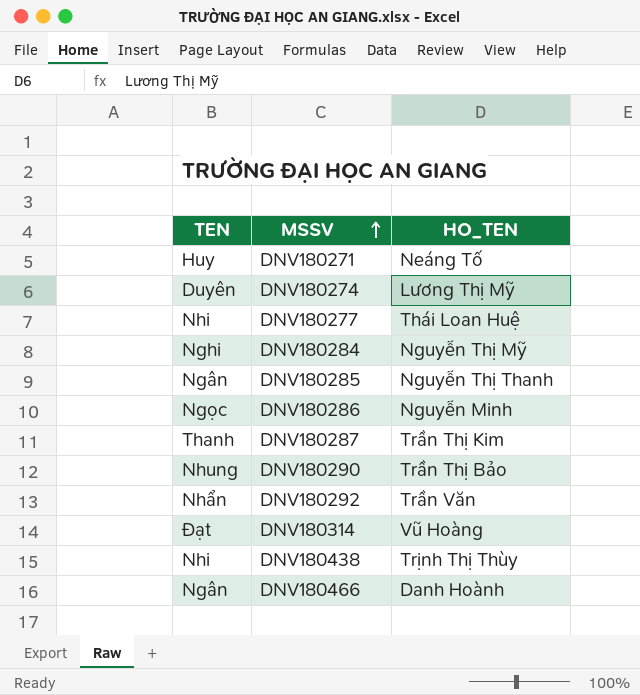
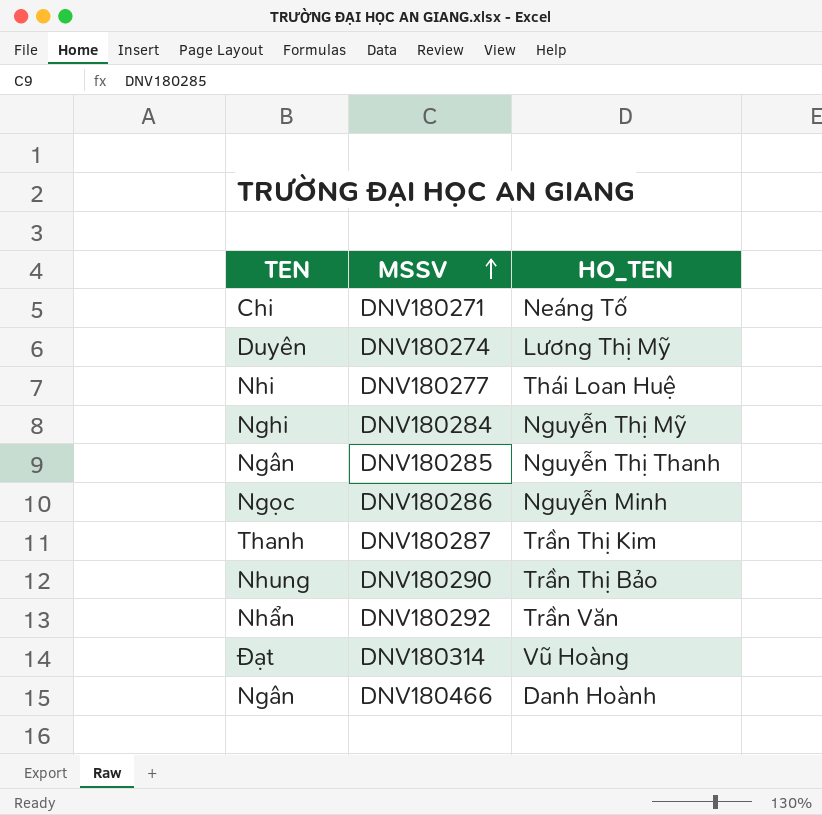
row DNV180438: Nhi | Trịnh Thị Thùy -> none
DNV180271 | TEN: Huy -> Chi

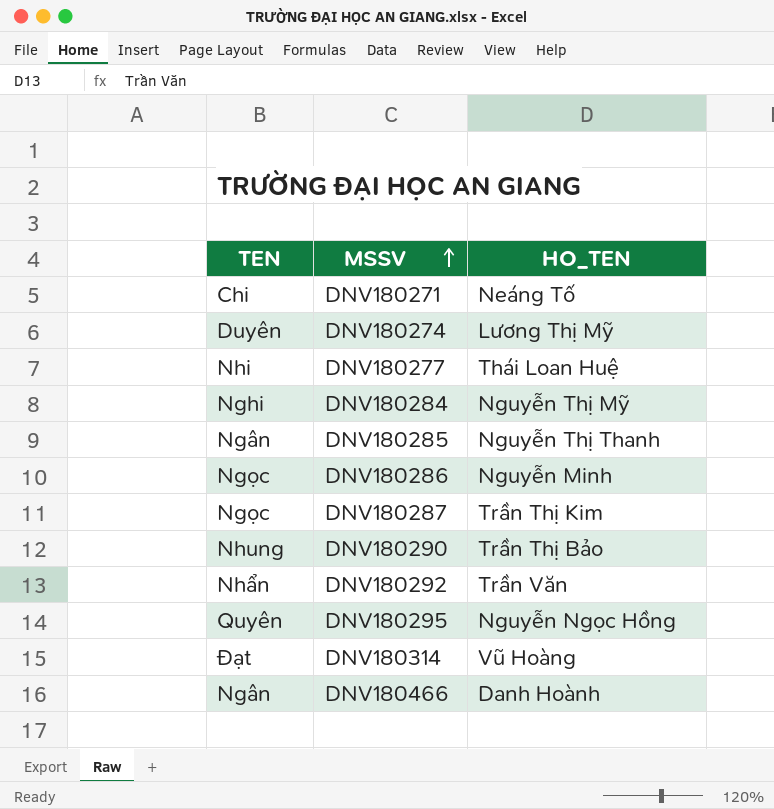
DNV180287 | TEN: Thanh -> Ngọc
row DNV180295: none -> Quyên | Nguyễn Ngọc Hồng

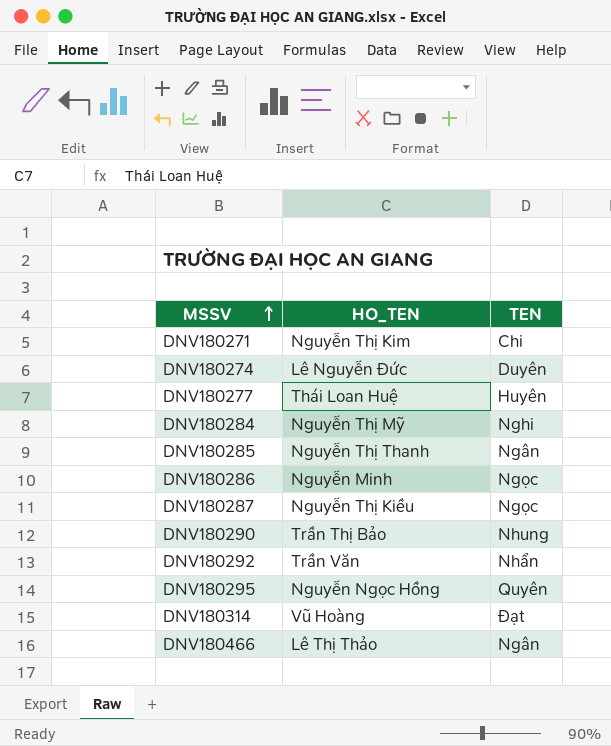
column TEN | position: 1 -> 3
DNV180271 | HO_TEN: Neáng Tố -> Nguyễn Thị Kim
DNV180274 | HO_TEN: Lương Thị Mỹ -> Lê Nguyễn Đức
DNV180277 | TEN: Nhi -> Huyên
DNV180287 | HO_TEN: Trần Thị Kim -> Nguyễn Thị Kiều
DNV180466 | HO_TEN: Danh Hoành -> Lê Thị Thảo

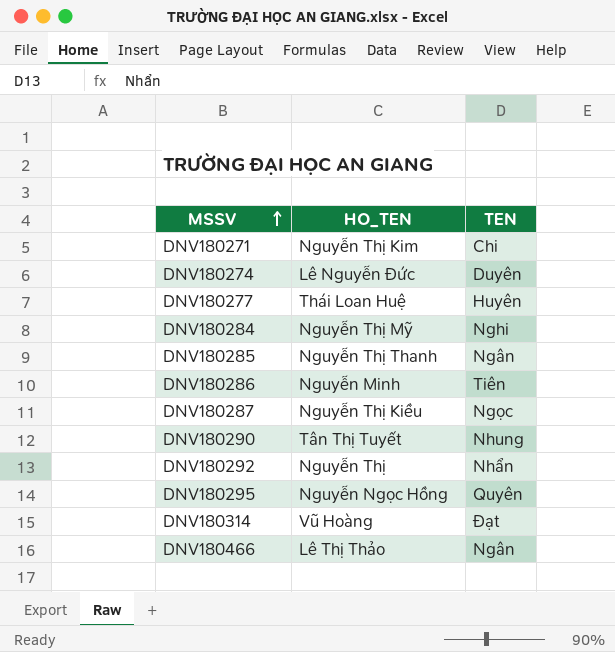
DNV180286 | TEN: Ngọc -> Tiên
DNV180290 | HO_TEN: Trần Thị Bảo -> Tân Thị Tuyết
DNV180292 | HO_TEN: Trần Văn -> Nguyễn Thị

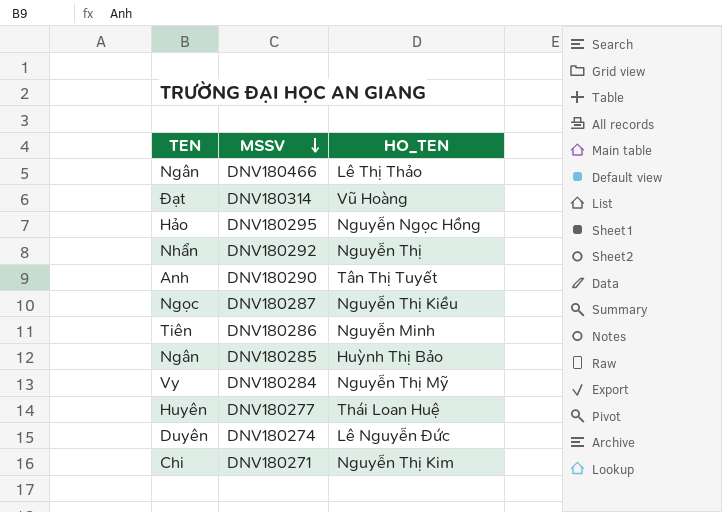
row order: MSSV ascending -> MSSV descending
column TEN | position: 3 -> 1
DNV180295 | TEN: Quyên -> Hảo
DNV180290 | TEN: Nhung -> Anh
DNV180285 | HO_TEN: Nguyễn Thị Thanh -> Huỳnh Thị Bảo
DNV180284 | TEN: Nghi -> Vy

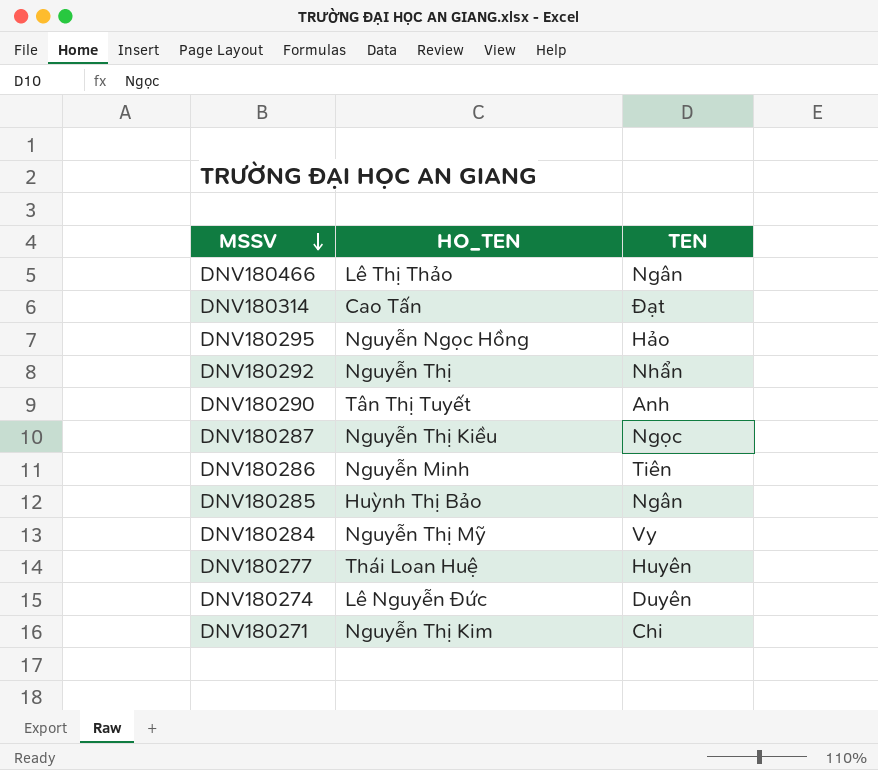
column TEN | position: 1 -> 3
DNV180314 | HO_TEN: Vũ Hoàng -> Cao Tấn

